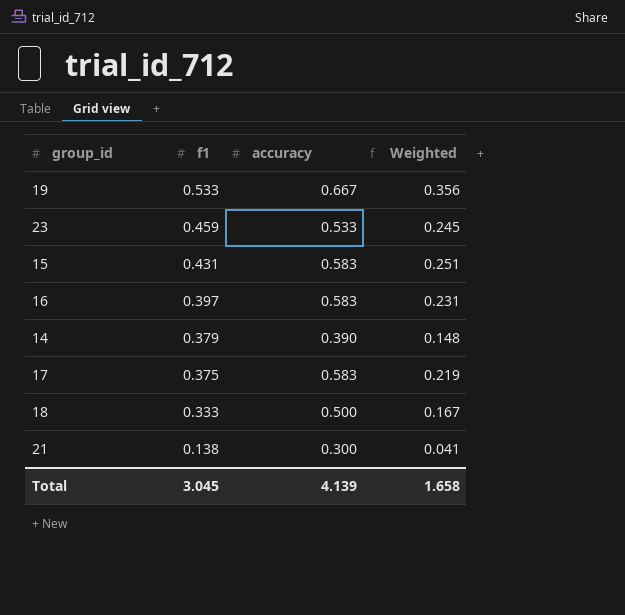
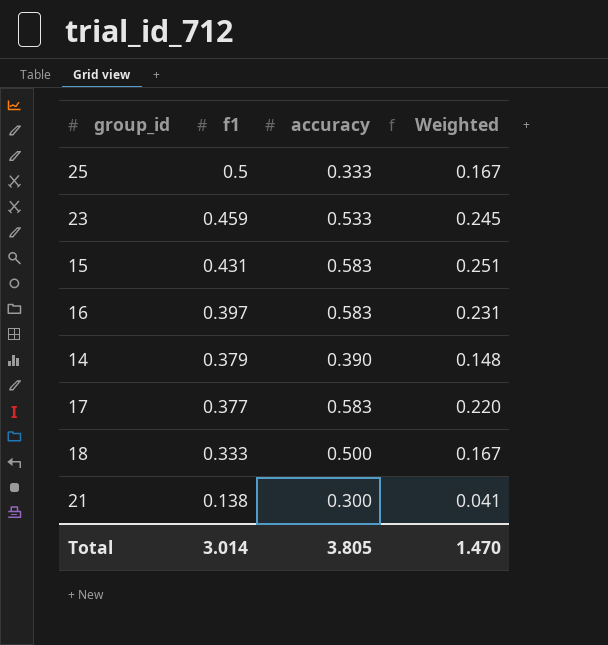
row 19: 0.533 | 0.667 | 0.356 -> none
row 25: none -> 0.5 | 0.333 | 0.167
17 | f1: 0.375 -> 0.377
17 | Weighted: 0.219 -> 0.220
Total | f1: 3.045 -> 3.014
Total | accuracy: 4.139 -> 3.805
Total | Weighted: 1.658 -> 1.470

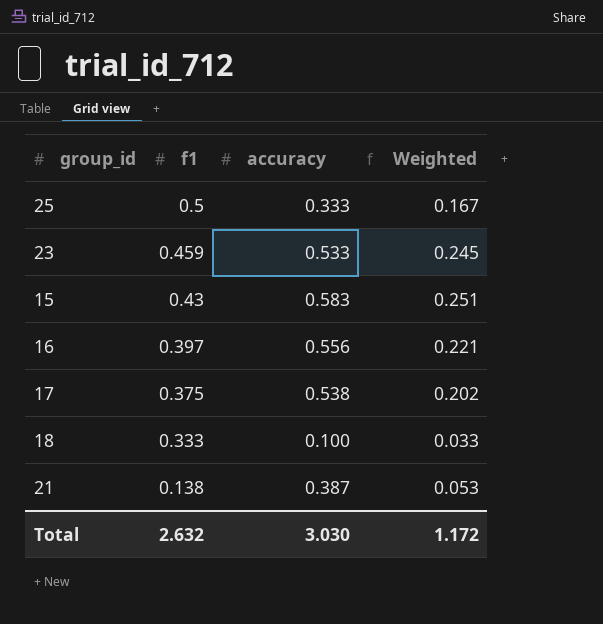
row 14: 0.379 | 0.390 | 0.148 -> none
15 | f1: 0.431 -> 0.43
16 | accuracy: 0.583 -> 0.556
16 | Weighted: 0.231 -> 0.221
17 | f1: 0.377 -> 0.375
17 | accuracy: 0.583 -> 0.538
17 | Weighted: 0.220 -> 0.202
18 | accuracy: 0.500 -> 0.100
18 | Weighted: 0.167 -> 0.033
21 | accuracy: 0.300 -> 0.387
21 | Weighted: 0.041 -> 0.053
Total | f1: 3.014 -> 2.632
Total | accuracy: 3.805 -> 3.030
Total | Weighted: 1.470 -> 1.172

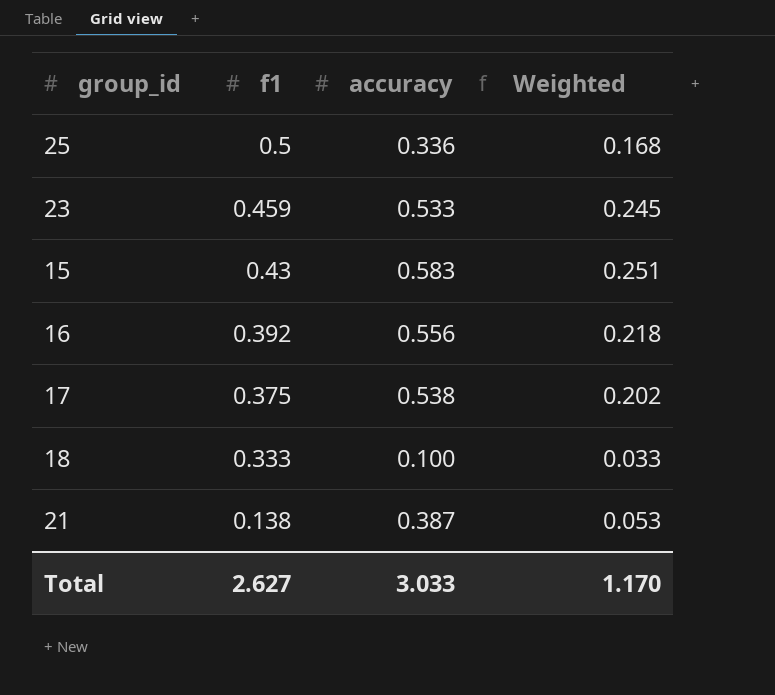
25 | accuracy: 0.333 -> 0.336
25 | Weighted: 0.167 -> 0.168
16 | f1: 0.397 -> 0.392
16 | Weighted: 0.221 -> 0.218
Total | f1: 2.632 -> 2.627
Total | accuracy: 3.030 -> 3.033
Total | Weighted: 1.172 -> 1.170

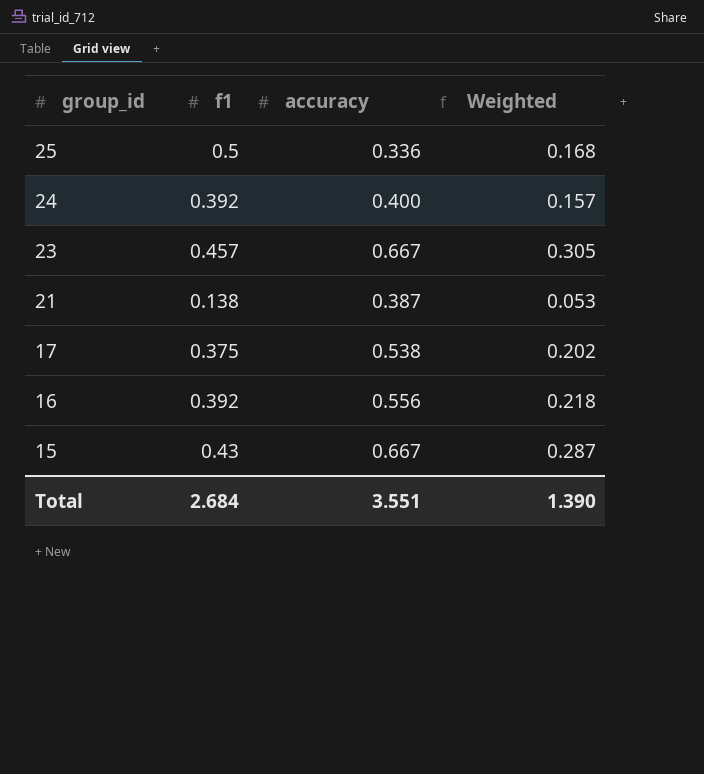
row order: f1 descending -> group_id descending
row 18: 0.333 | 0.100 | 0.033 -> none
row 24: none -> 0.392 | 0.400 | 0.157
23 | f1: 0.459 -> 0.457
23 | accuracy: 0.533 -> 0.667
23 | Weighted: 0.245 -> 0.305
15 | accuracy: 0.583 -> 0.667
15 | Weighted: 0.251 -> 0.287
Total | f1: 2.627 -> 2.684
Total | accuracy: 3.033 -> 3.551
Total | Weighted: 1.170 -> 1.390

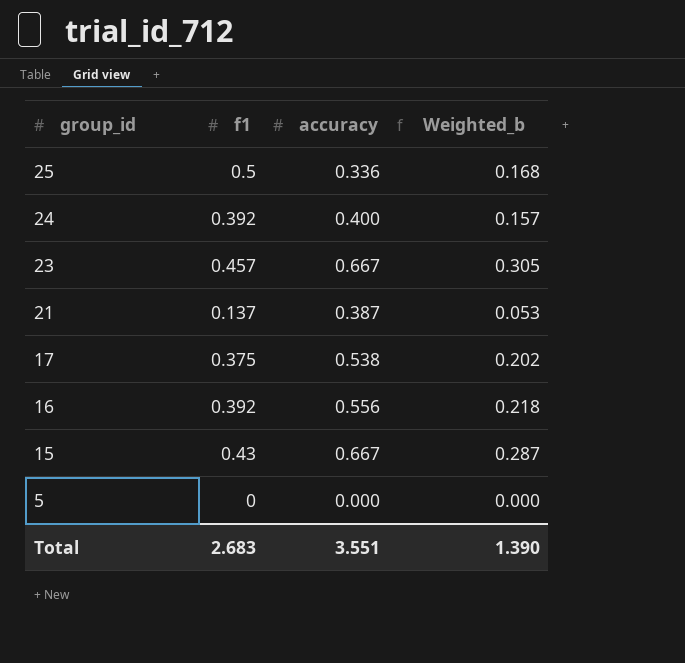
column name: Weighted -> Weighted_b
21 | f1: 0.138 -> 0.137
row 5: none -> 0 | 0.000 | 0.000
Total | f1: 2.684 -> 2.683

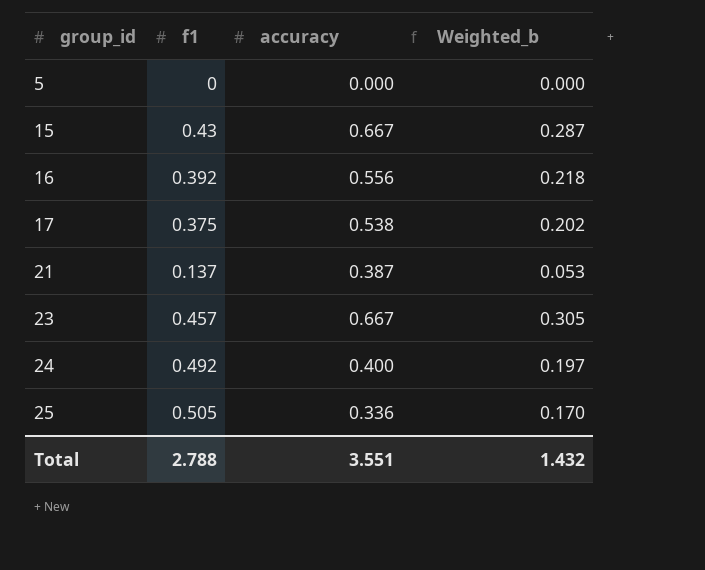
row order: group_id descending -> group_id ascending
24 | f1: 0.392 -> 0.492
24 | Weighted_b: 0.157 -> 0.197
25 | f1: 0.5 -> 0.505
25 | Weighted_b: 0.168 -> 0.170
Total | f1: 2.683 -> 2.788
Total | Weighted_b: 1.390 -> 1.432

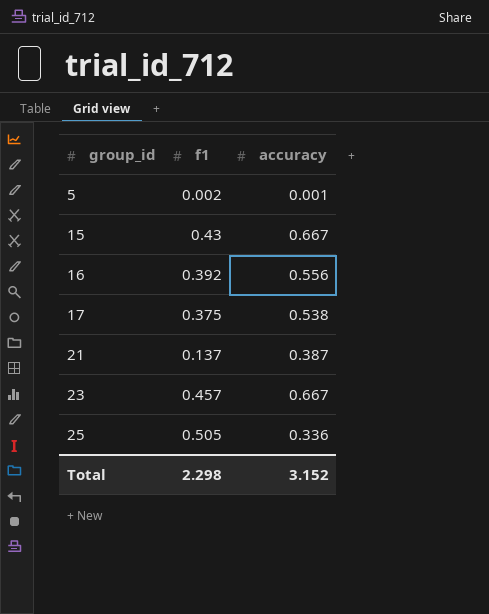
column Weighted_b | formula: [f1] * [accuracy] -> none
row 24: 0.492 | 0.400 | 0.197 -> none
5 | f1: 0 -> 0.002
5 | accuracy: 0.000 -> 0.001
Total | f1: 2.788 -> 2.298
Total | accuracy: 3.551 -> 3.152

